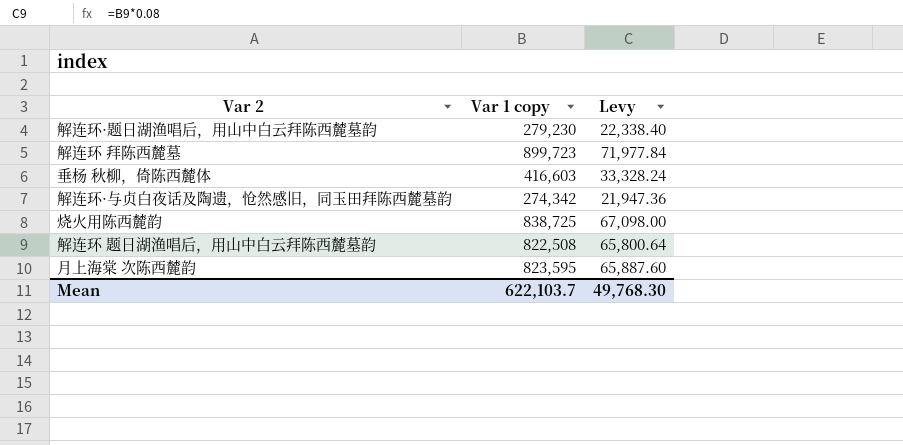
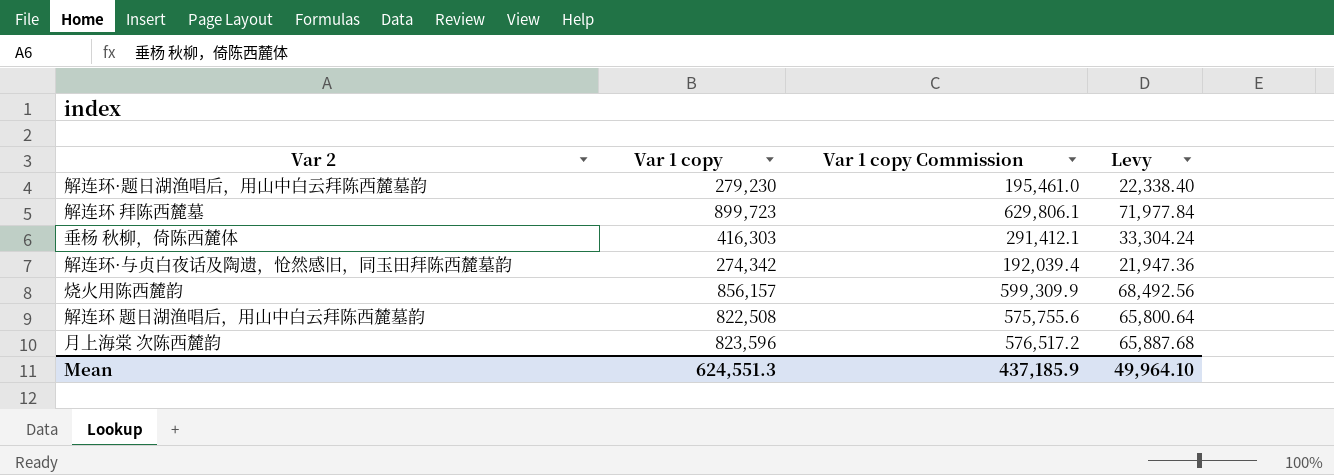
column Var 1 copy Commission | formula: none -> [Var 1 copy] * 0.7
垂杨 秋柳，倚陈西麓体 | Var 1 copy: 416,603 -> 416,303
垂杨 秋柳，倚陈西麓体 | Levy: 33,328.24 -> 33,304.24
烧火用陈西麓韵 | Var 1 copy: 838,725 -> 856,157
烧火用陈西麓韵 | Levy: 67,098.00 -> 68,492.56
月上海棠 次陈西麓韵 | Var 1 copy: 823,595 -> 823,596
月上海棠 次陈西麓韵 | Levy: 65,887.60 -> 65,887.68
Mean | Var 1 copy: 622,103.7 -> 624,551.3
Mean | Levy: 49,768.30 -> 49,964.10

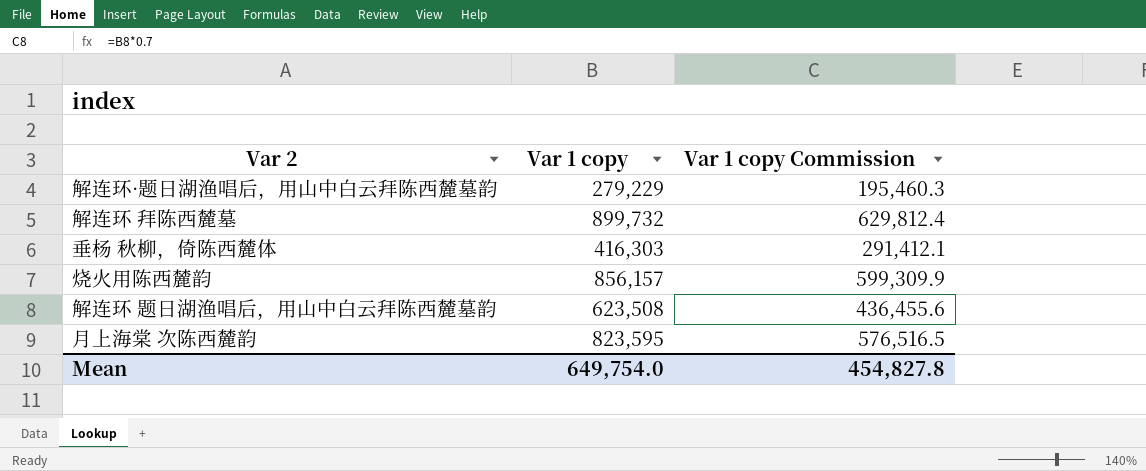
column Levy | formula: [Var 1 copy] * 0.08 -> none
row 解连环·与贞白夜话及陶遗，怆然感旧，同玉田拜陈西麓墓韵: 274,342 | 192,039.4 | 21,947.36 -> none
解连环·题日湖渔唱后，用山中白云拜陈西麓墓韵 | Var 1 copy: 279,230 -> 279,229
解连环·题日湖渔唱后，用山中白云拜陈西麓墓韵 | Var 1 copy Commission: 195,461.0 -> 195,460.3
解连环 拜陈西麓墓 | Var 1 copy: 899,723 -> 899,732
解连环 拜陈西麓墓 | Var 1 copy Commission: 629,806.1 -> 629,812.4
解连环 题日湖渔唱后，用山中白云拜陈西麓墓韵 | Var 1 copy: 822,508 -> 623,508
解连环 题日湖渔唱后，用山中白云拜陈西麓墓韵 | Var 1 copy Commission: 575,755.6 -> 436,455.6
月上海棠 次陈西麓韵 | Var 1 copy: 823,596 -> 823,595
月上海棠 次陈西麓韵 | Var 1 copy Commission: 576,517.2 -> 576,516.5
Mean | Var 1 copy: 624,551.3 -> 649,754.0
Mean | Var 1 copy Commission: 437,185.9 -> 454,827.8

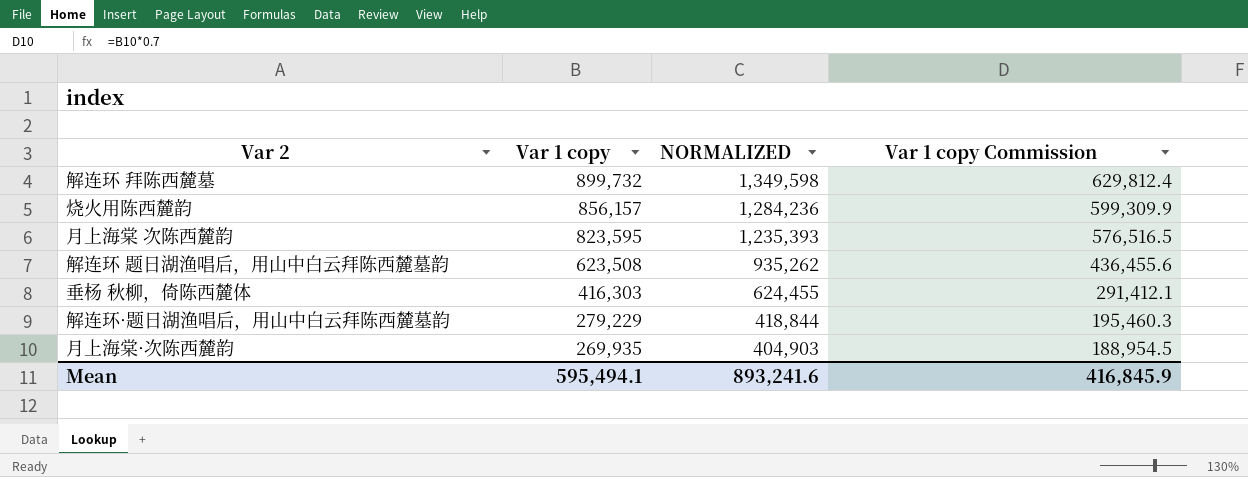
row order: none -> Var 1 copy descending
column NORMALIZED | formula: none -> [Var 1 copy] * 1.5
row 月上海棠·次陈西麓韵: none -> 269,935 | 404,903 | 188,954.5
Mean | Var 1 copy: 649,754.0 -> 595,494.1
Mean | Var 1 copy Commission: 454,827.8 -> 416,845.9

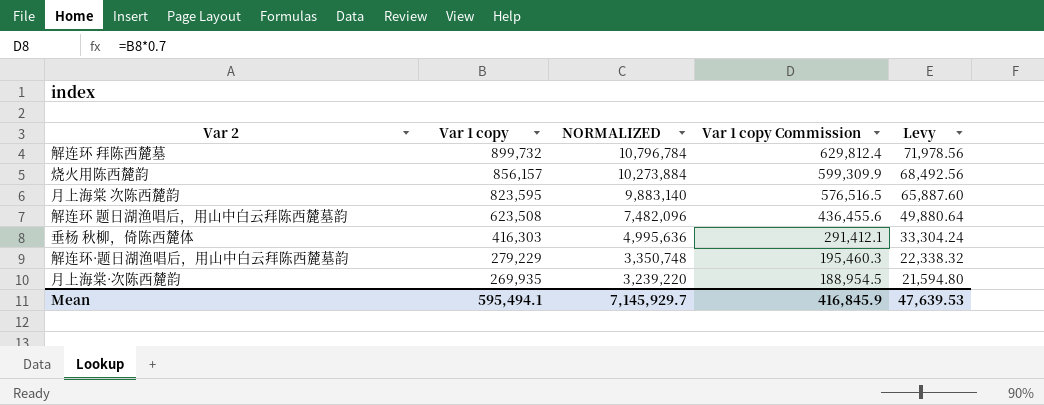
column NORMALIZED | formula: [Var 1 copy] * 1.5 -> [Var 1 copy] * 12
column Levy | formula: none -> [Var 1 copy] * 0.08
Mean | NORMALIZED: 893,241.6 -> 7,145,929.7

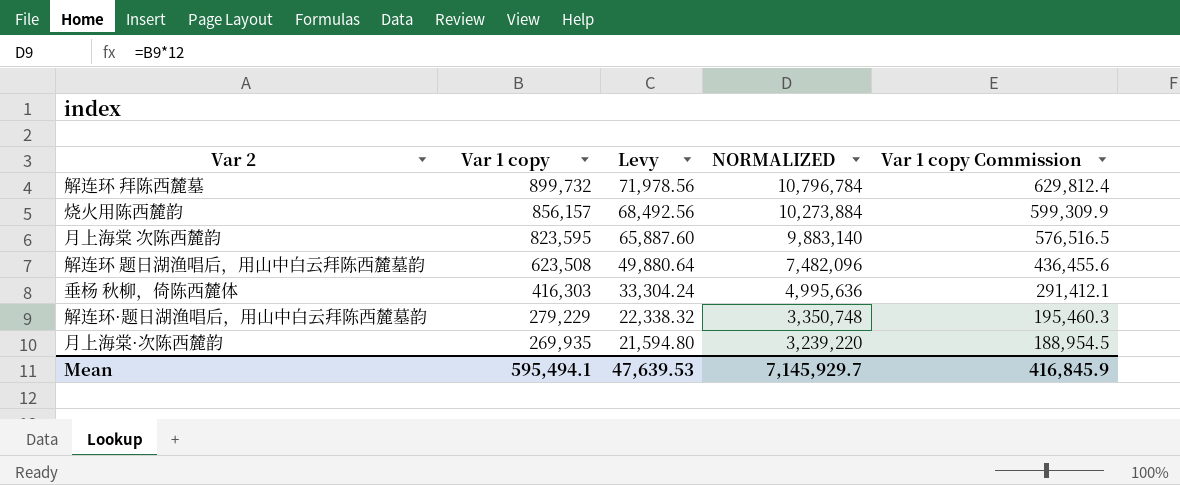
column Levy | position: 5 -> 3

